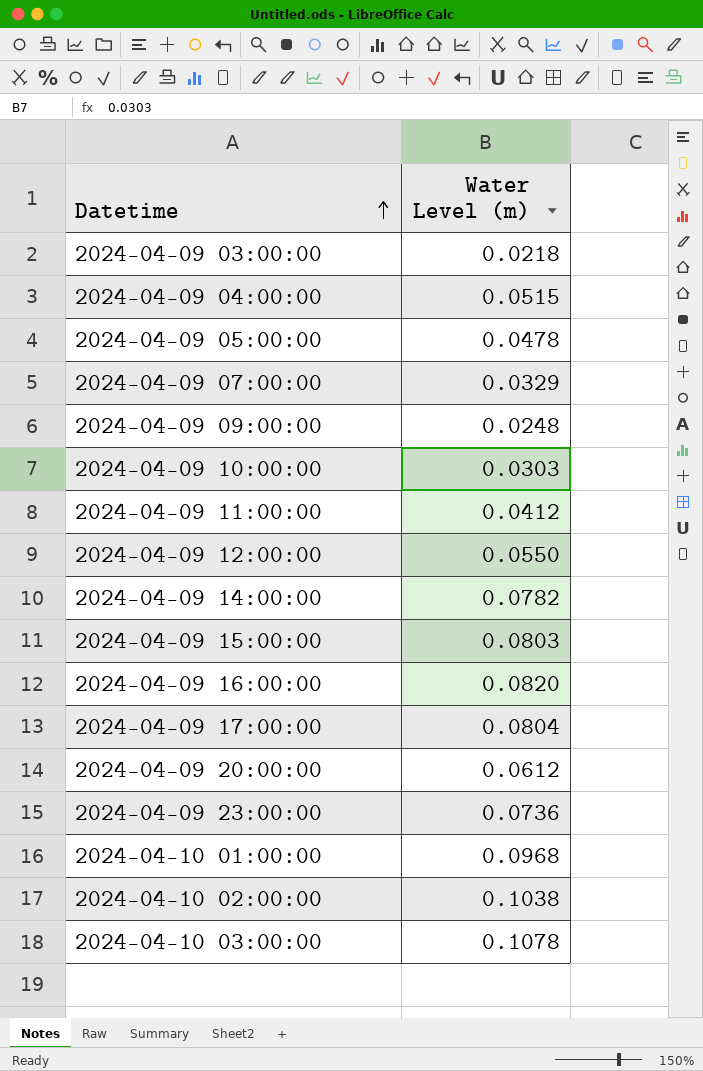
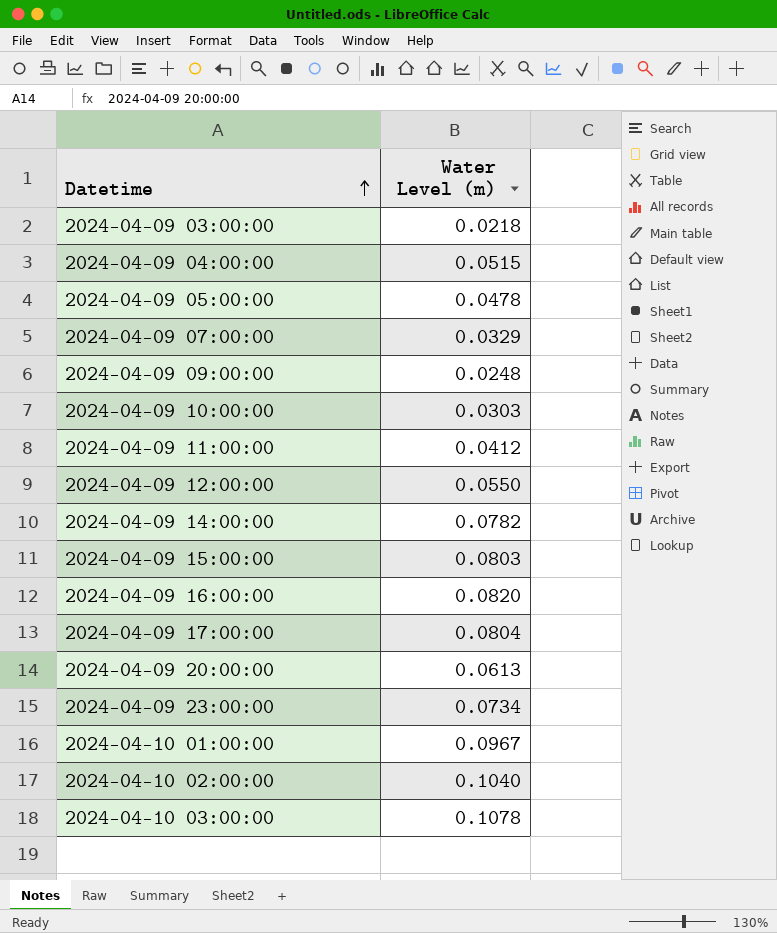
2024-04-09 20:00:00 | Water Level (m): 0.0612 -> 0.0613
2024-04-09 23:00:00 | Water Level (m): 0.0736 -> 0.0734
2024-04-10 01:00:00 | Water Level (m): 0.0968 -> 0.0967
2024-04-10 02:00:00 | Water Level (m): 0.1038 -> 0.1040

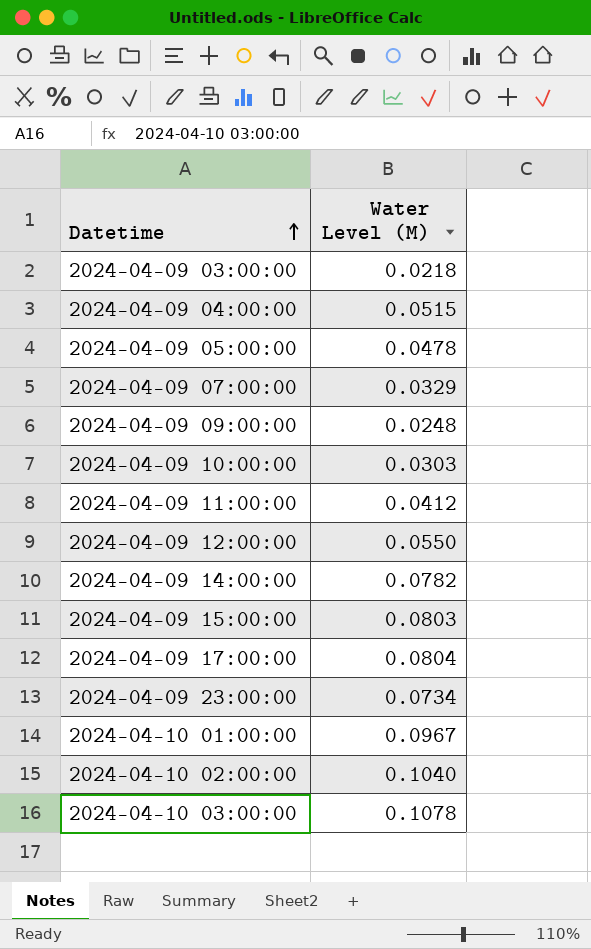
column name: Water Level (m) -> Water Level (M)
row 2024-04-09 16:00:00: 0.0820 -> none
row 2024-04-09 20:00:00: 0.0613 -> none

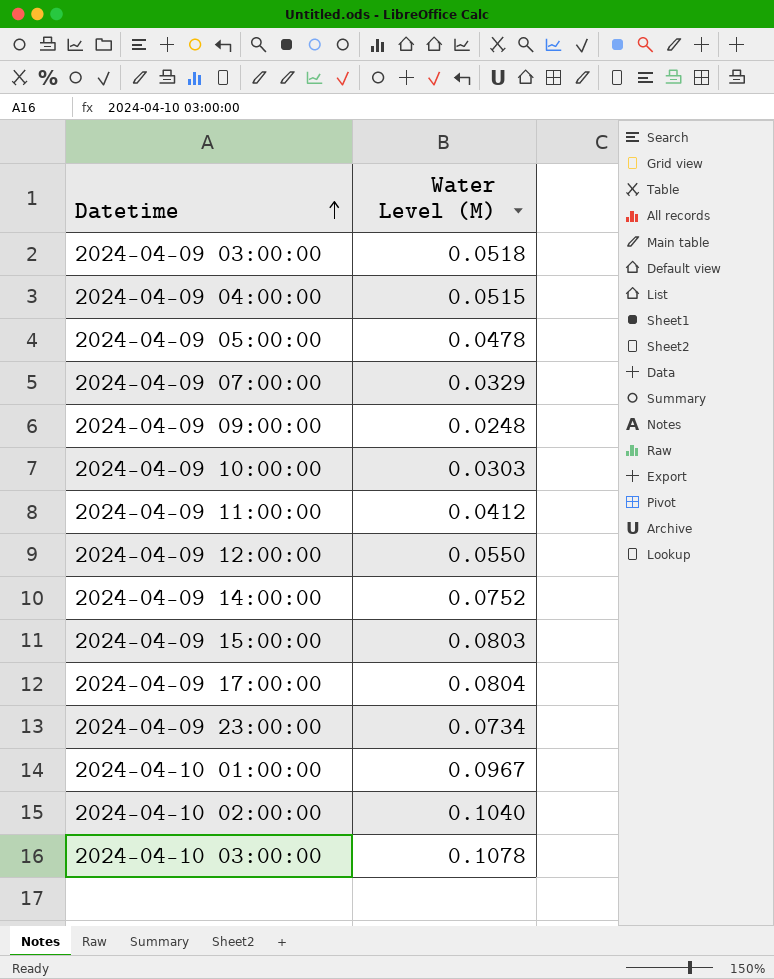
2024-04-09 03:00:00 | Water Level (M): 0.0218 -> 0.0518
2024-04-09 14:00:00 | Water Level (M): 0.0782 -> 0.0752

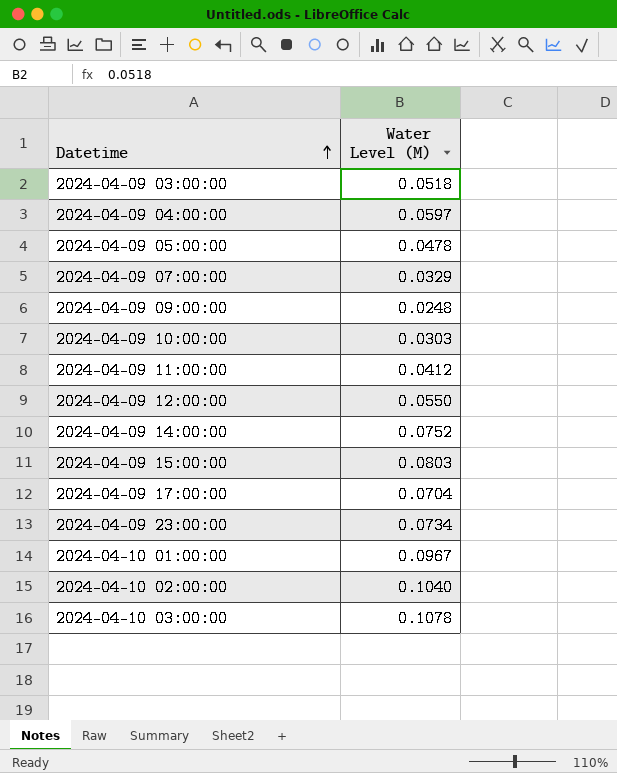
2024-04-09 04:00:00 | Water Level (M): 0.0515 -> 0.0597
2024-04-09 17:00:00 | Water Level (M): 0.0804 -> 0.0704

